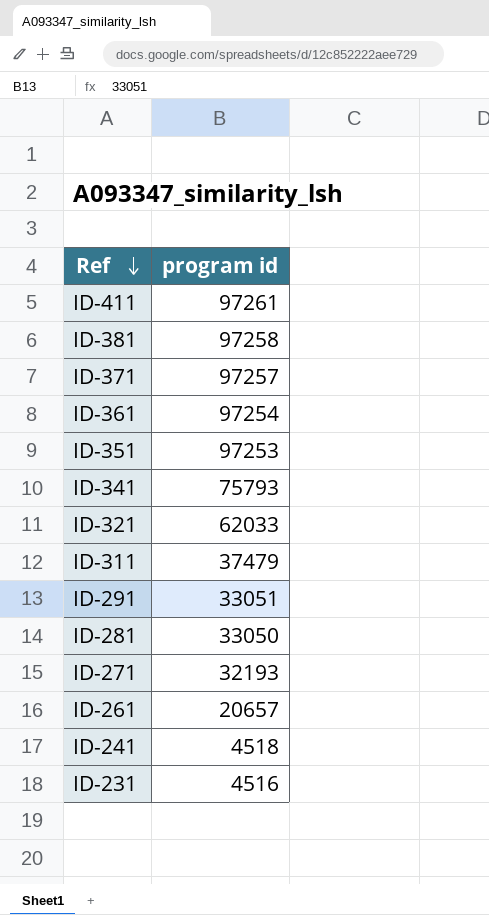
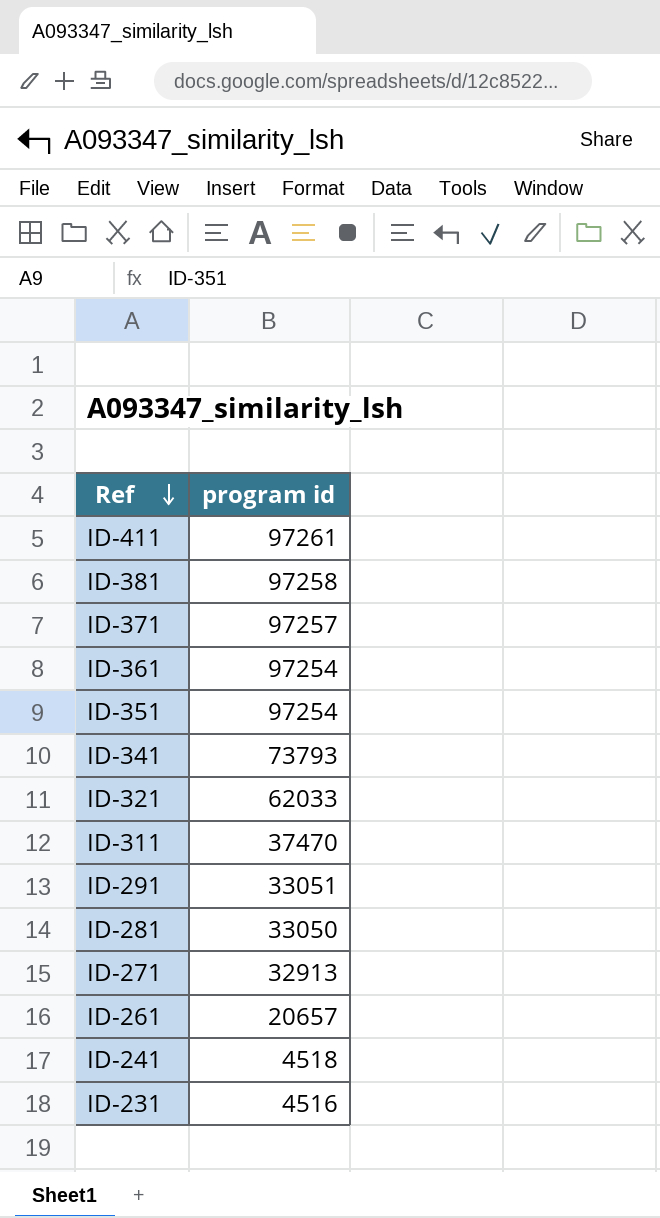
ID-351 | program id: 97253 -> 97254
ID-341 | program id: 75793 -> 73793
ID-311 | program id: 37479 -> 37470
ID-271 | program id: 32193 -> 32913

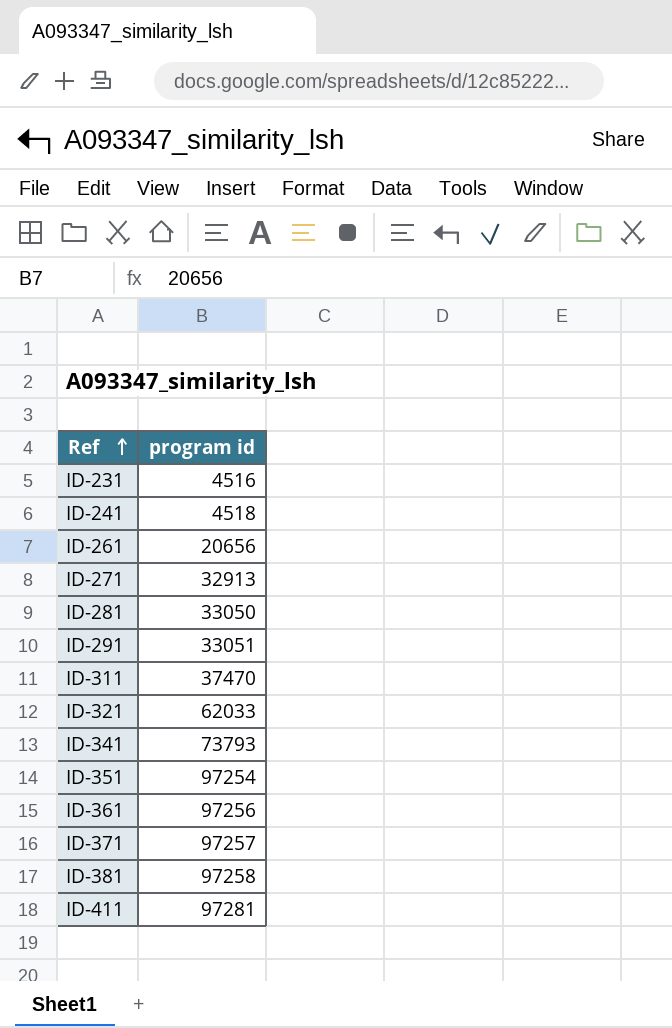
row order: Ref descending -> Ref ascending
ID-261 | program id: 20657 -> 20656
ID-361 | program id: 97254 -> 97256
ID-411 | program id: 97261 -> 97281

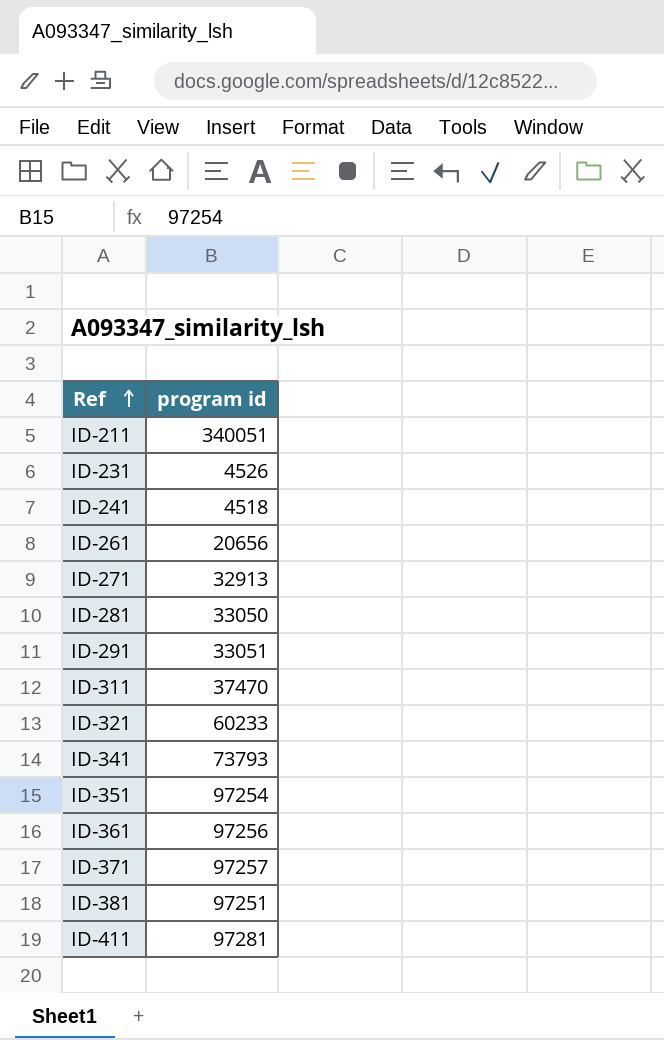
row ID-211: none -> 340051
ID-231 | program id: 4516 -> 4526
ID-321 | program id: 62033 -> 60233
ID-381 | program id: 97258 -> 97251

